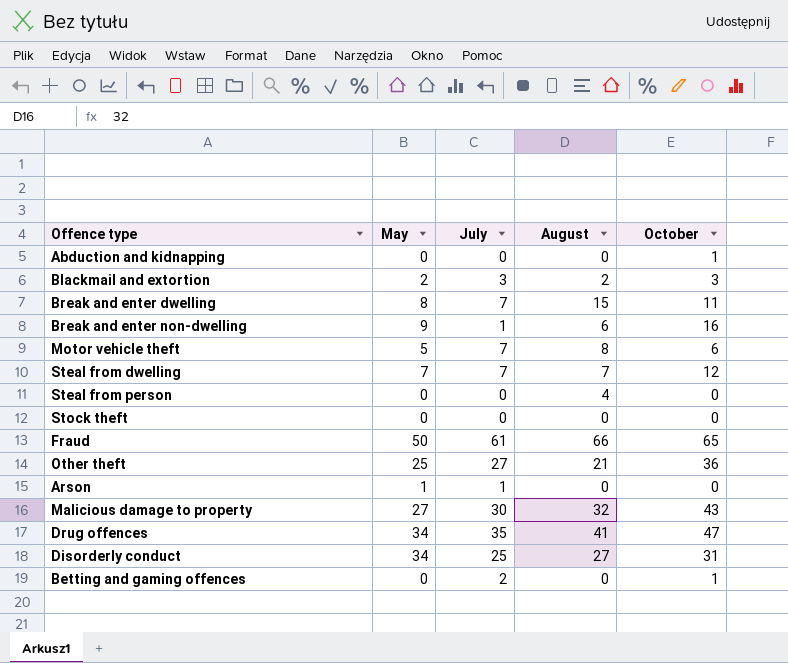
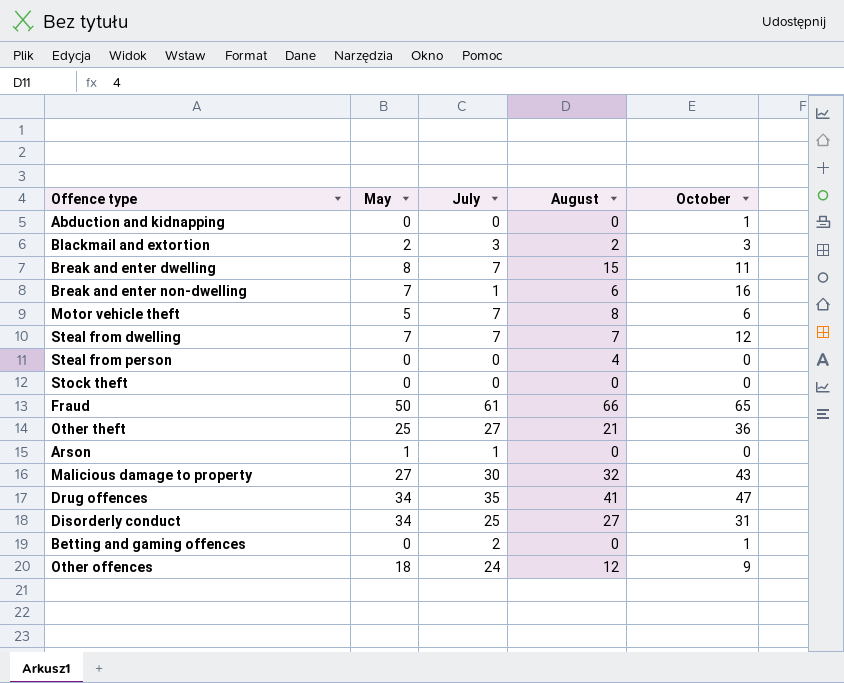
Break and enter non-dwelling | May: 9 -> 7
row Other offences: none -> 18 | 24 | 12 | 9

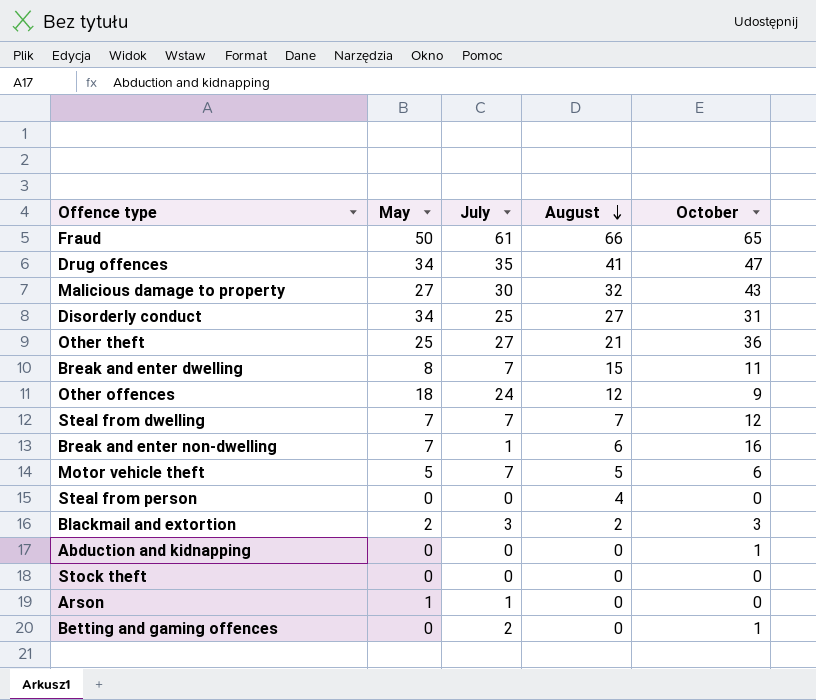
row order: none -> August descending
Motor vehicle theft | August: 8 -> 5

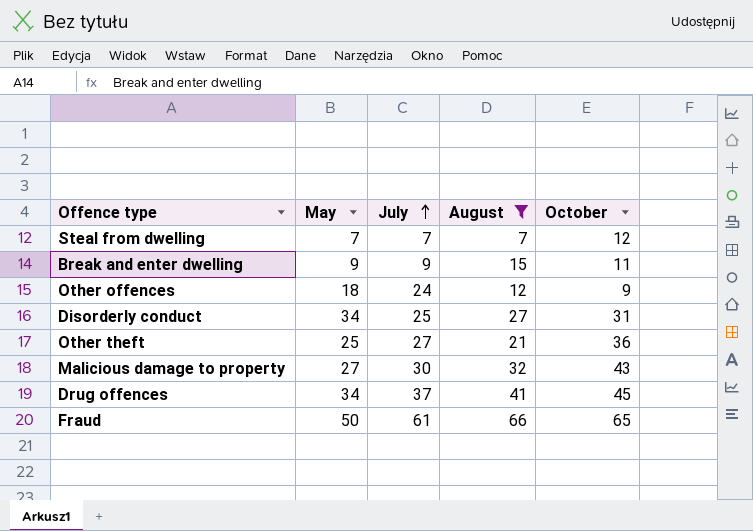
filter: none -> August >= 7
row order: August descending -> July ascending
Break and enter dwelling | May: 8 -> 9
Break and enter dwelling | July: 7 -> 9
Drug offences | July: 35 -> 37
Drug offences | October: 47 -> 45

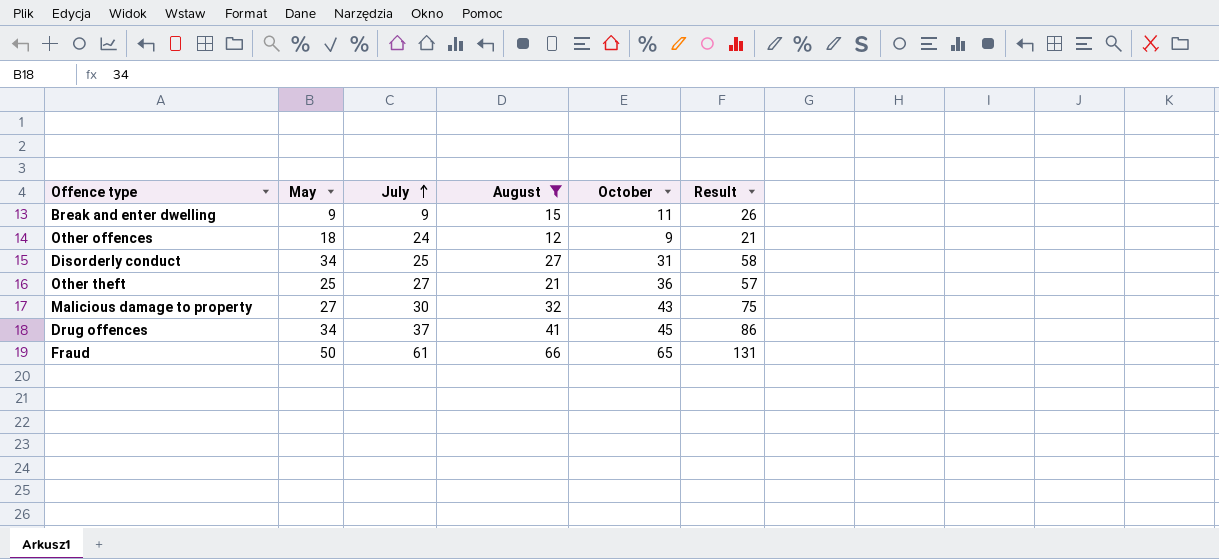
column Result | formula: none -> [August] + [October]
row Steal from dwelling: 7 | 7 | 7 | 12 -> none

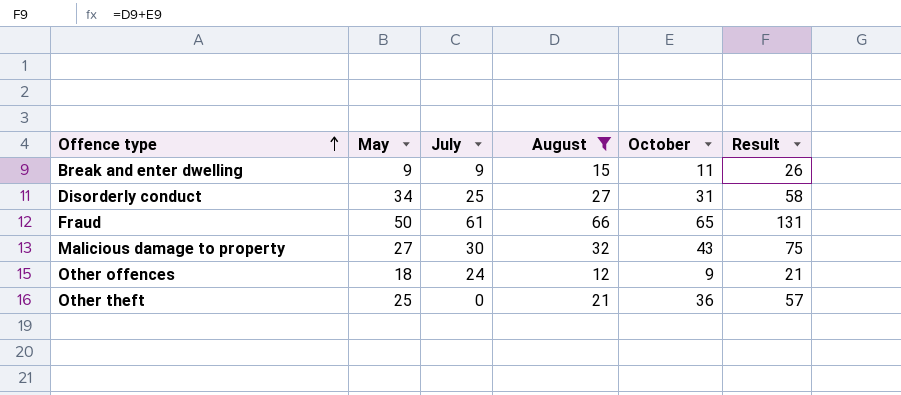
row order: July ascending -> Offence type ascending
row Drug offences: 34 | 37 | 41 | 45 | 86 -> none
Other theft | July: 27 -> 0

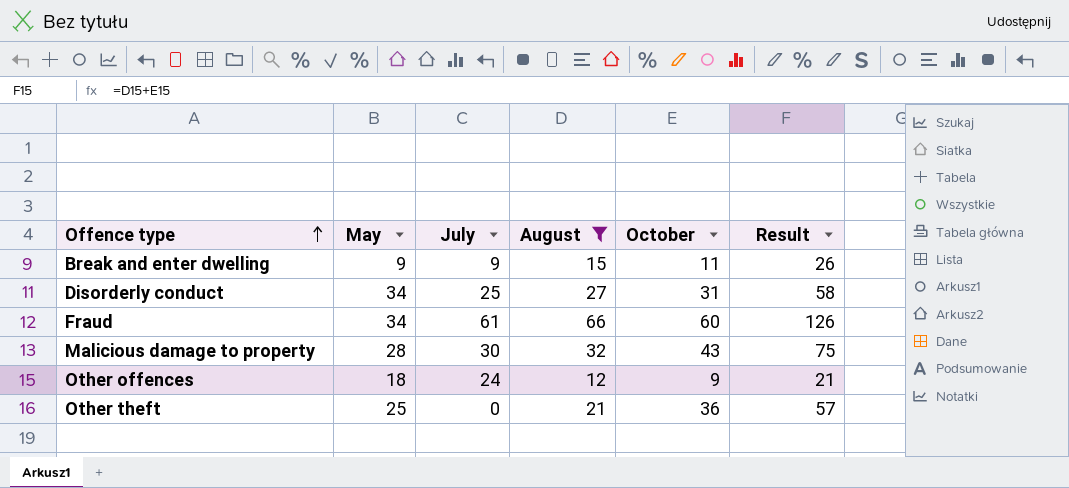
Fraud | May: 50 -> 34
Fraud | October: 65 -> 60
Fraud | Result: 131 -> 126
Malicious damage to property | May: 27 -> 28

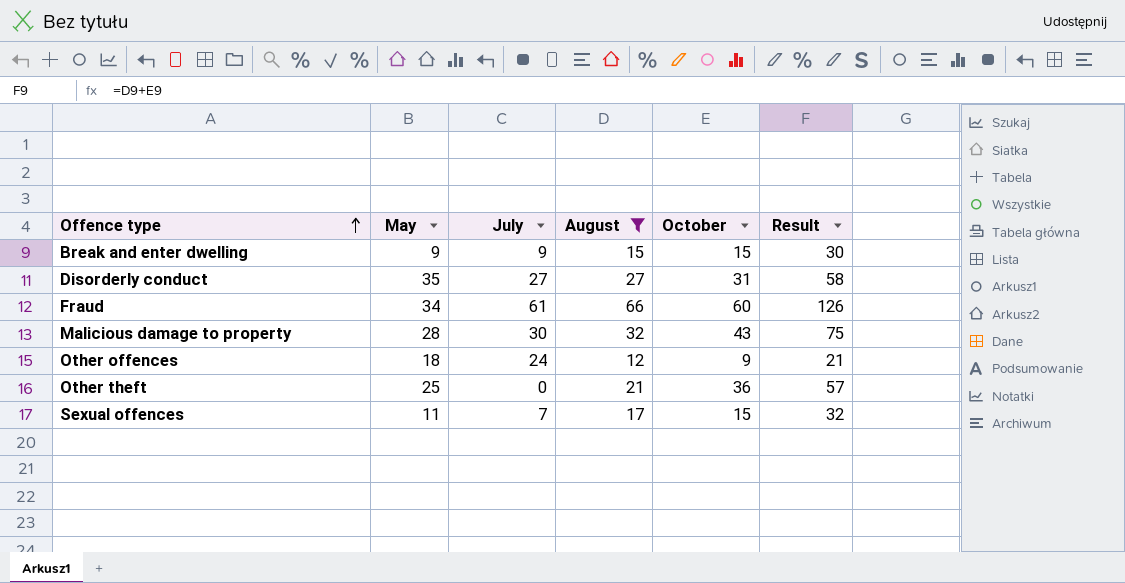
Break and enter dwelling | October: 11 -> 15
Break and enter dwelling | Result: 26 -> 30
Disorderly conduct | May: 34 -> 35
Disorderly conduct | July: 25 -> 27
row Sexual offences: none -> 11 | 7 | 17 | 15 | 32

